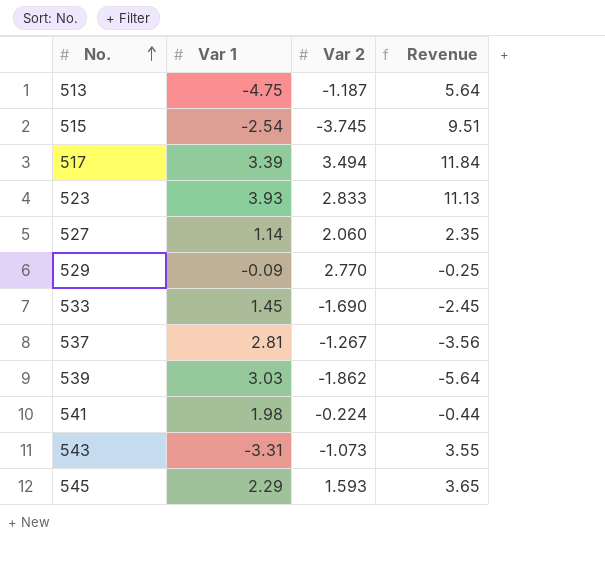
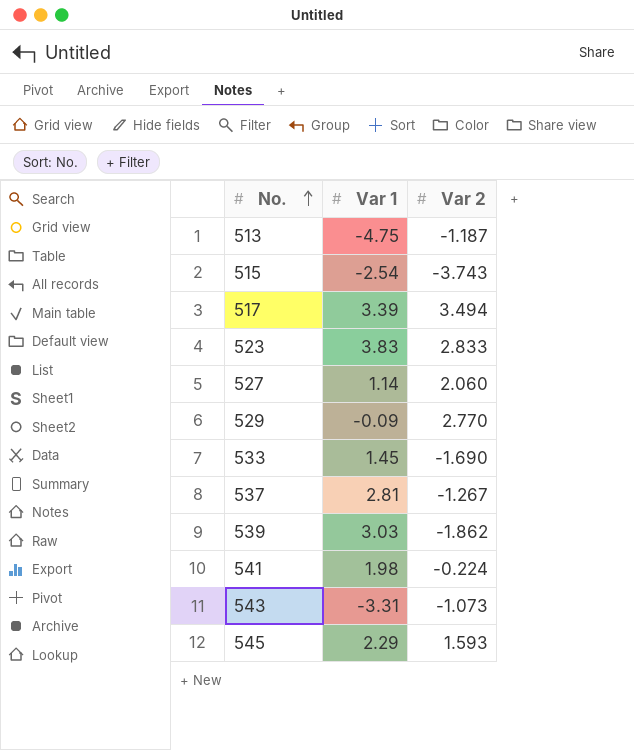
column Revenue | formula: [Var 1] * [Var 2] -> none
515 | Var 2: -3.745 -> -3.743
523 | Var 1: 3.93 -> 3.83

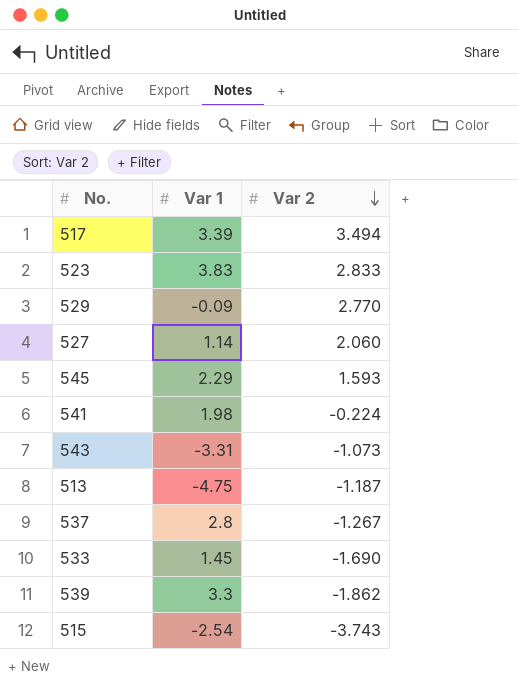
row order: No. ascending -> Var 2 descending
537 | Var 1: 2.81 -> 2.8
539 | Var 1: 3.03 -> 3.3

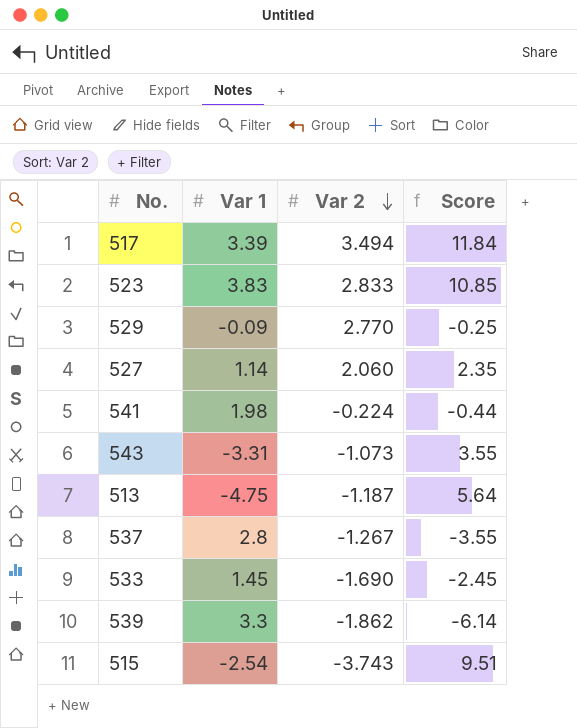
column Score | formula: none -> [Var 1] * [Var 2]
row 545: 2.29 | 1.593 -> none

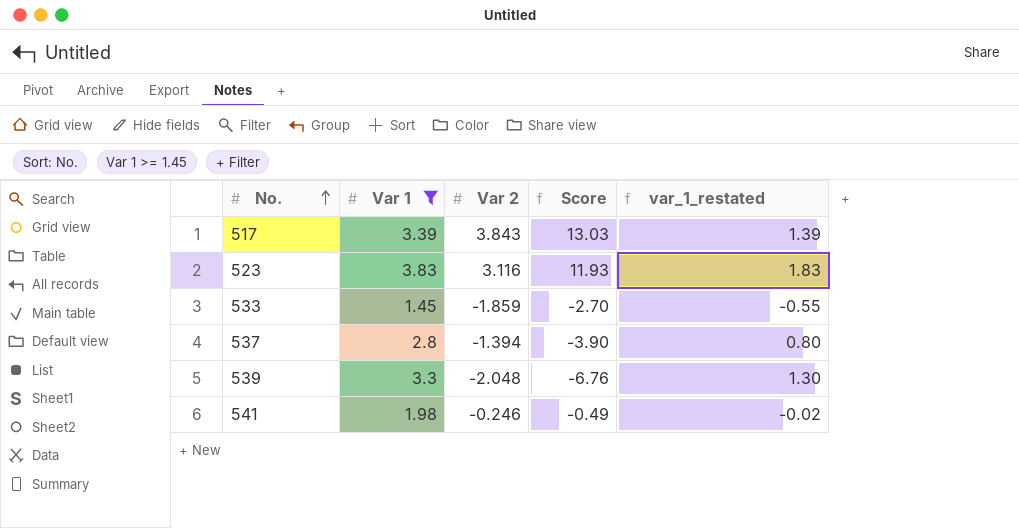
filter: none -> Var 1 >= 1.45
row order: Var 2 descending -> No. ascending
column var_1_restated | formula: none -> [Var 1] - 2
517 | Var 2: 3.494 -> 3.843
517 | Score: 11.84 -> 13.03
523 | Var 2: 2.833 -> 3.116
523 | Score: 10.85 -> 11.93
533 | Var 2: -1.690 -> -1.859
533 | Score: -2.45 -> -2.70
537 | Var 2: -1.267 -> -1.394
537 | Score: -3.55 -> -3.90
539 | Var 2: -1.862 -> -2.048
539 | Score: -6.14 -> -6.76
541 | Var 2: -0.224 -> -0.246
541 | Score: -0.44 -> -0.49

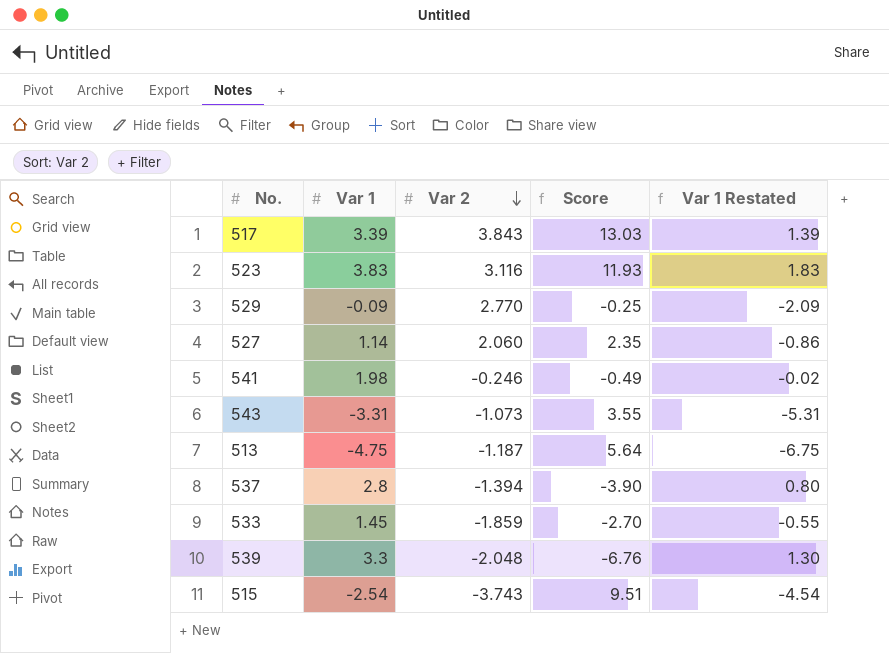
filter: Var 1 >= 1.45 -> none
row order: No. ascending -> Var 2 descending
column name: var_1_restated -> Var 1 Restated

